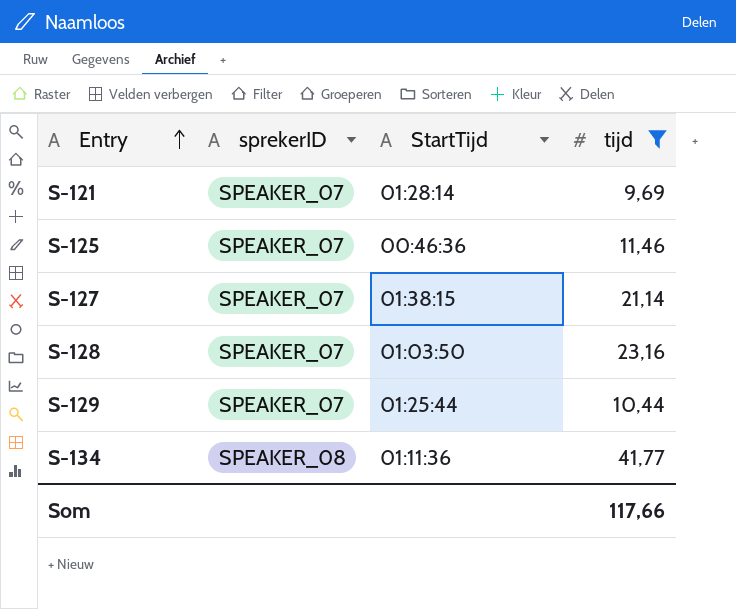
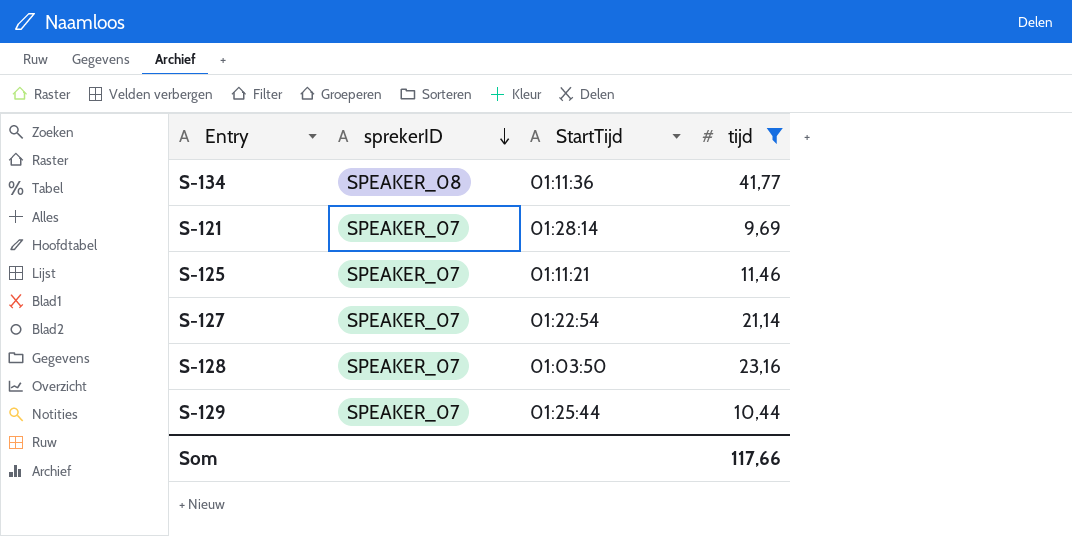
row order: Entry ascending -> sprekerID descending
S-125 | StartTijd: 00:46:36 -> 01:11:21
S-127 | StartTijd: 01:38:15 -> 01:22:54

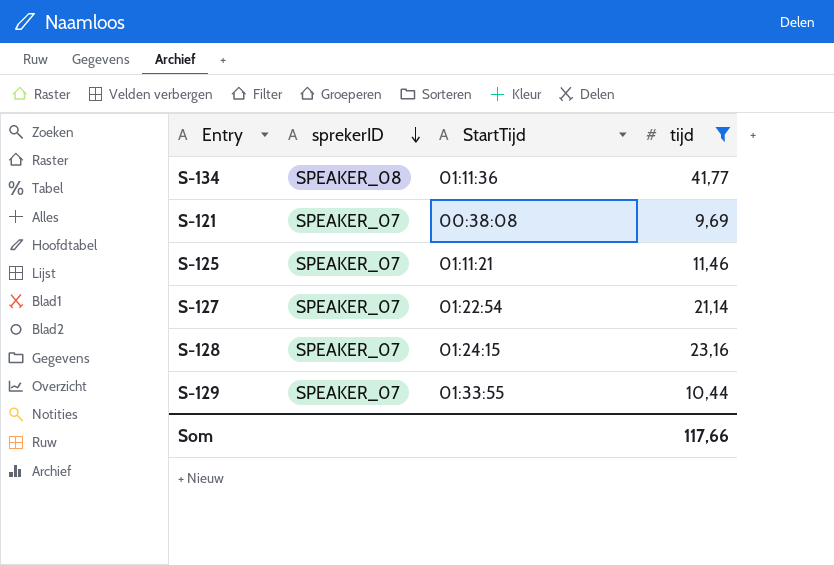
S-121 | StartTijd: 01:28:14 -> 00:38:08
S-128 | StartTijd: 01:03:50 -> 01:24:15
S-129 | StartTijd: 01:25:44 -> 01:33:55

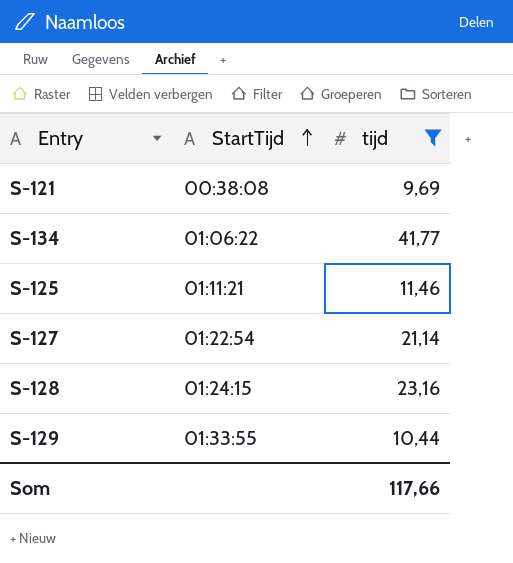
row order: sprekerID descending -> StartTijd ascending
column sprekerID | position: 2 -> none
S-134 | StartTijd: 01:11:36 -> 01:06:22

